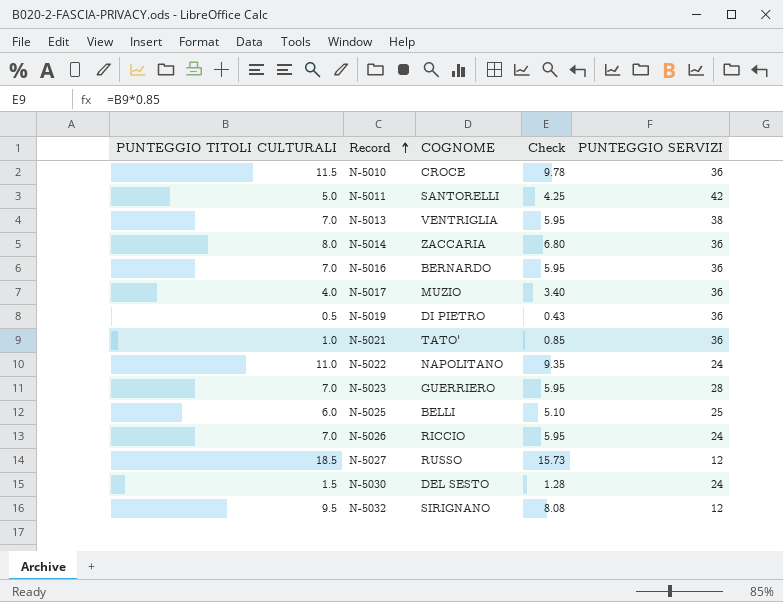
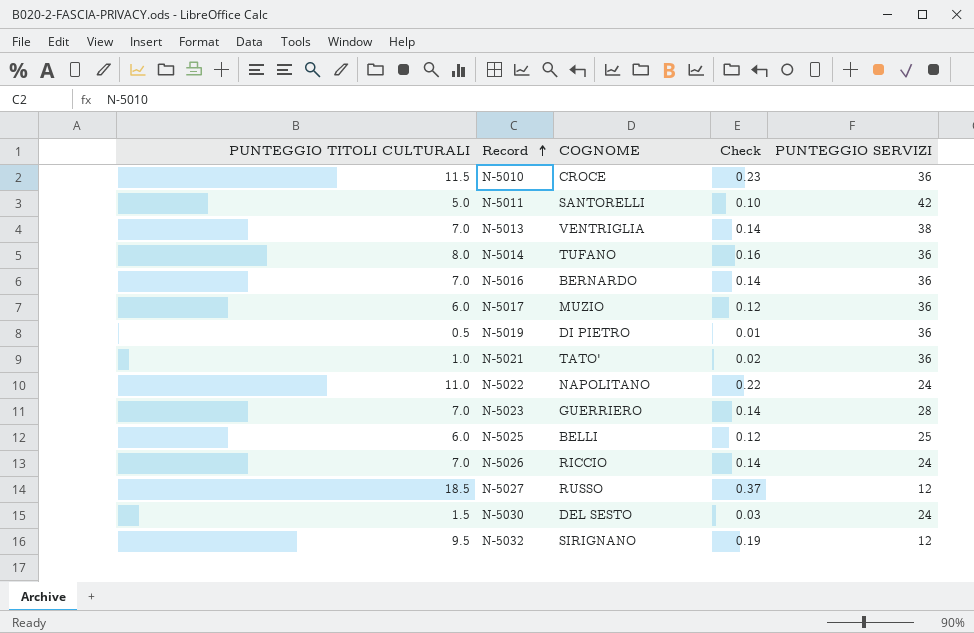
column Check | formula: [PUNTEGGIO TITOLI CULTURALI] * 0.85 -> [PUNTEGGIO TITOLI CULTURALI] * 0.02
N-5014 | COGNOME: ZACCARIA -> TUFANO
N-5017 | PUNTEGGIO TITOLI CULTURALI: 4.0 -> 6.0

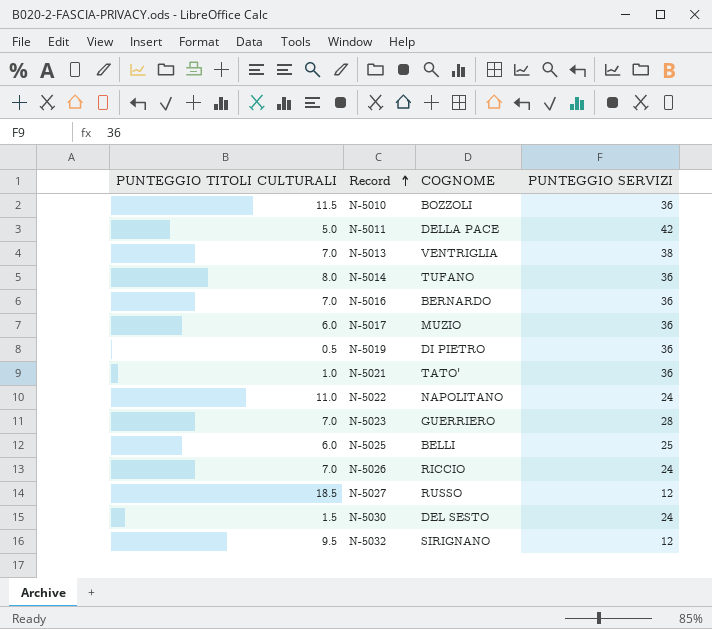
column Check | formula: [PUNTEGGIO TITOLI CULTURALI] * 0.02 -> none
N-5010 | COGNOME: CROCE -> BOZZOLI
N-5011 | COGNOME: SANTORELLI -> DELLA PACE

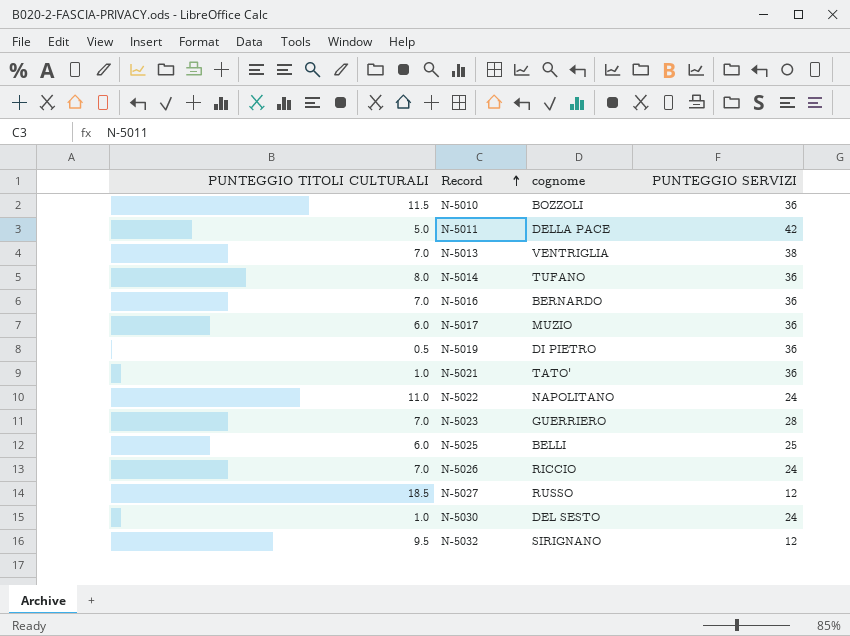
column name: COGNOME -> cognome
N-5030 | PUNTEGGIO TITOLI CULTURALI: 1.5 -> 1.0

